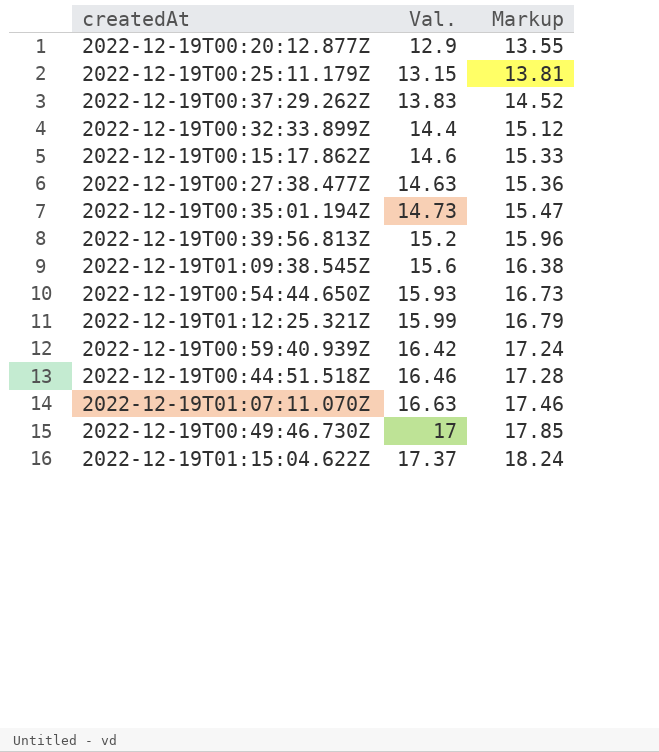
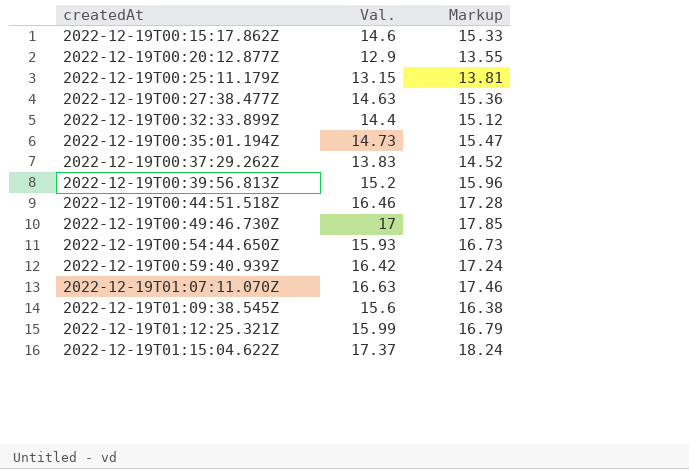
row order: Val. ascending -> createdAt ascending

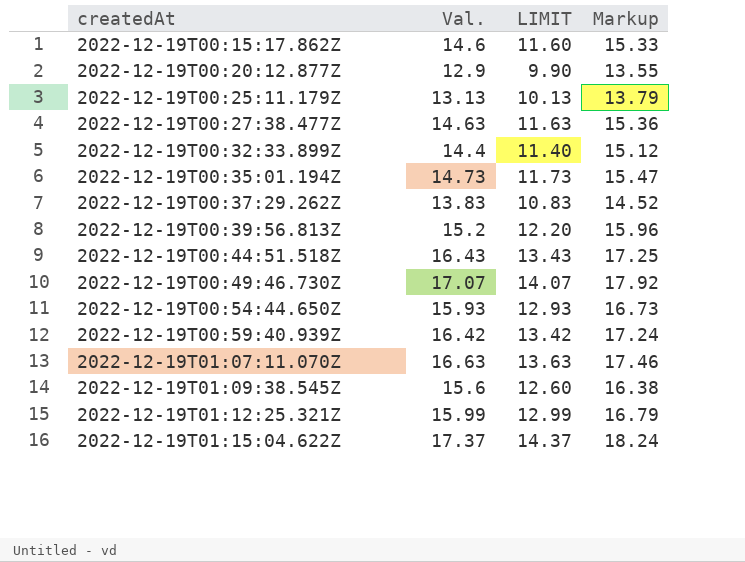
column LIMIT | formula: none -> [Val.] - 3
2022-12-19T00:25:11.179Z | Val.: 13.15 -> 13.13
2022-12-19T00:25:11.179Z | Markup: 13.81 -> 13.79
2022-12-19T00:44:51.518Z | Val.: 16.46 -> 16.43
2022-12-19T00:44:51.518Z | Markup: 17.28 -> 17.25
2022-12-19T00:49:46.730Z | Val.: 17 -> 17.07
2022-12-19T00:49:46.730Z | Markup: 17.85 -> 17.92

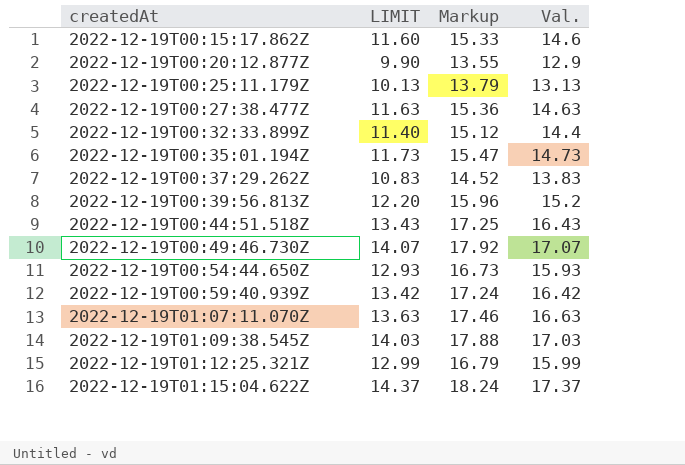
column Val. | position: 2 -> 4
2022-12-19T01:09:38.545Z | LIMIT: 12.60 -> 14.03
2022-12-19T01:09:38.545Z | Markup: 16.38 -> 17.88
2022-12-19T01:09:38.545Z | Val.: 15.6 -> 17.03

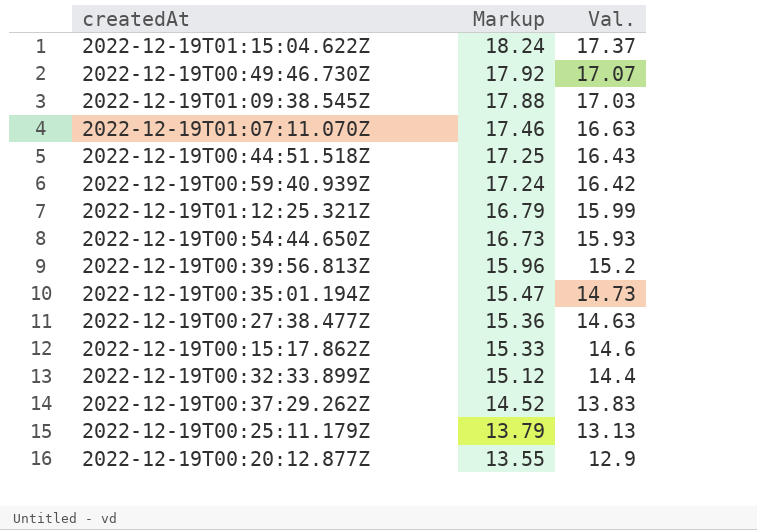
row order: createdAt ascending -> Markup descending
column LIMIT | formula: [Val.] - 3 -> none

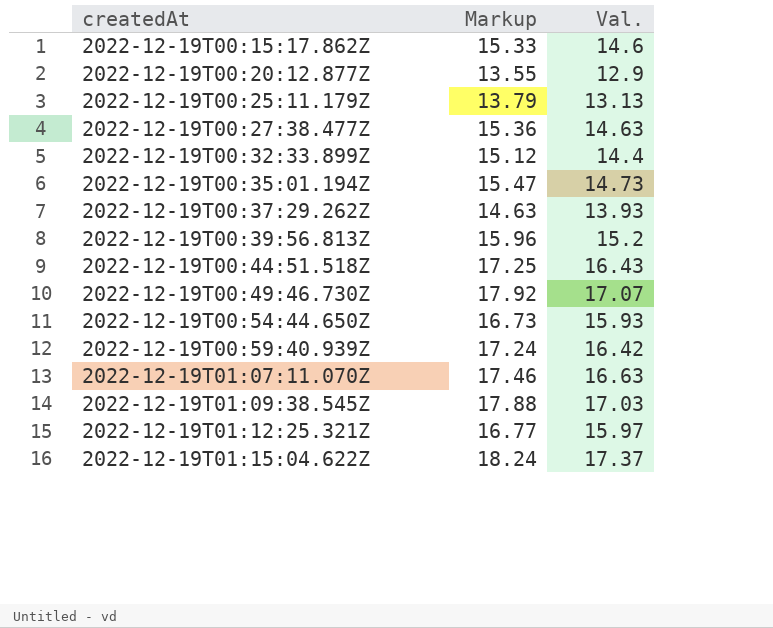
row order: Markup descending -> createdAt ascending
2022-12-19T00:37:29.262Z | Markup: 14.52 -> 14.63
2022-12-19T00:37:29.262Z | Val.: 13.83 -> 13.93
2022-12-19T01:12:25.321Z | Markup: 16.79 -> 16.77
2022-12-19T01:12:25.321Z | Val.: 15.99 -> 15.97

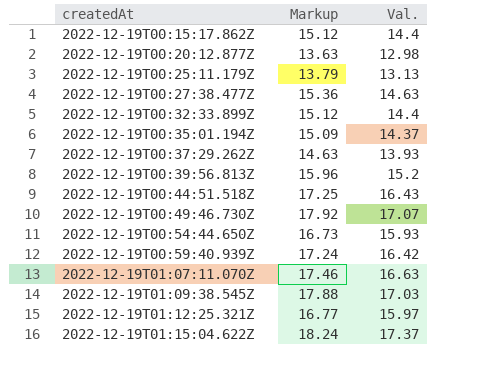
2022-12-19T00:15:17.862Z | Markup: 15.33 -> 15.12
2022-12-19T00:15:17.862Z | Val.: 14.6 -> 14.4
2022-12-19T00:20:12.877Z | Markup: 13.55 -> 13.63
2022-12-19T00:20:12.877Z | Val.: 12.9 -> 12.98
2022-12-19T00:35:01.194Z | Markup: 15.47 -> 15.09
2022-12-19T00:35:01.194Z | Val.: 14.73 -> 14.37

